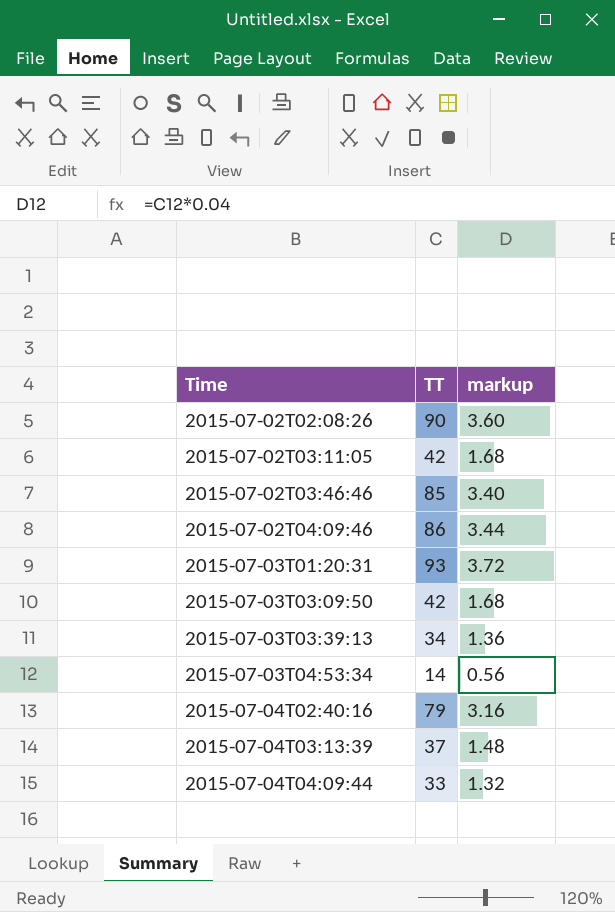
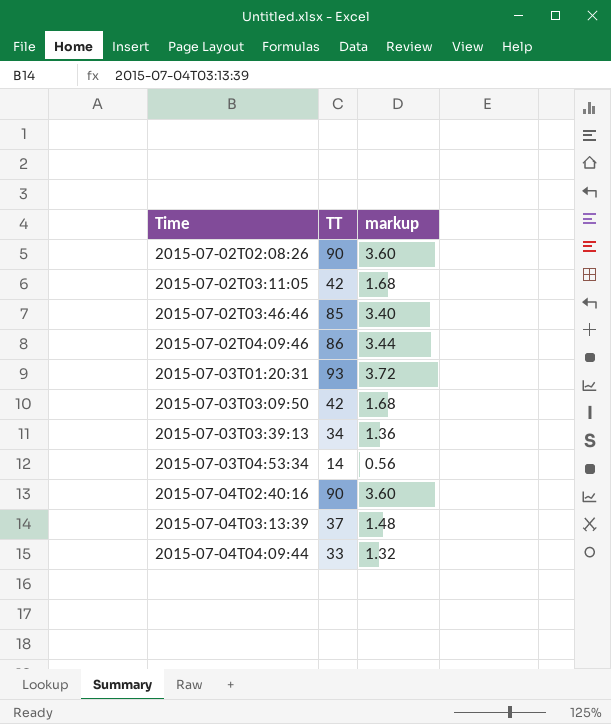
2015-07-04T02:40:16 | TT: 79 -> 90
2015-07-04T02:40:16 | markup: 3.16 -> 3.60

